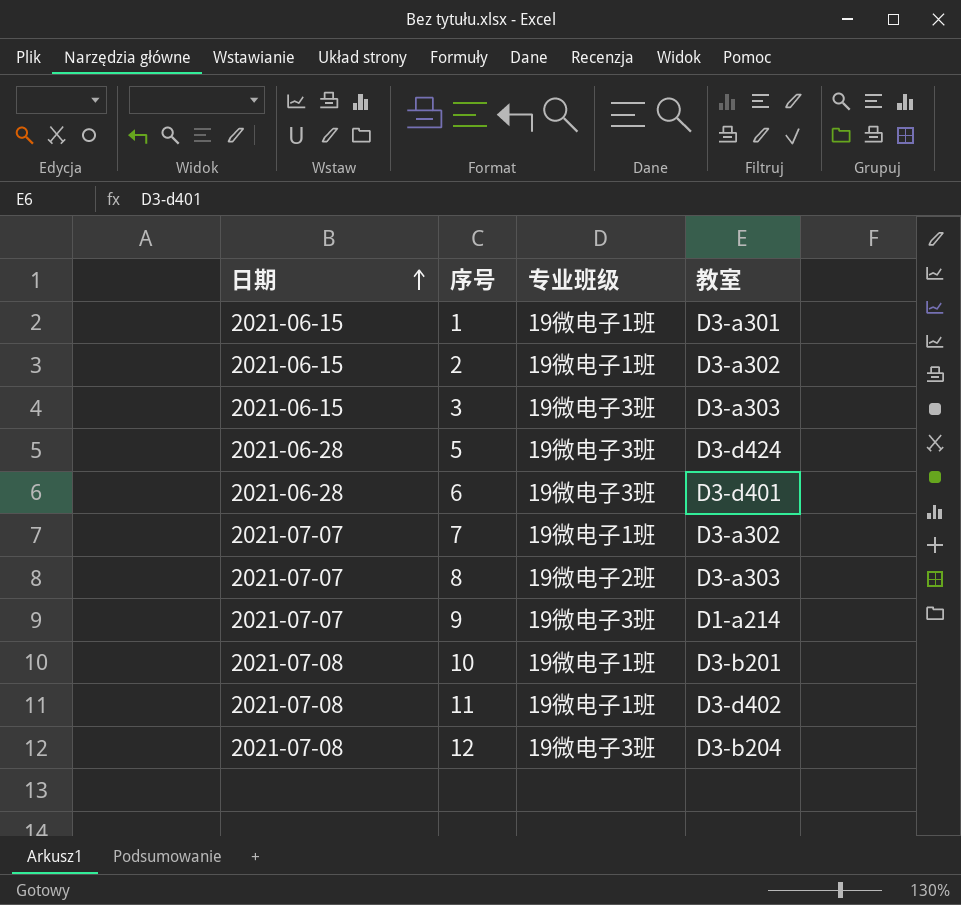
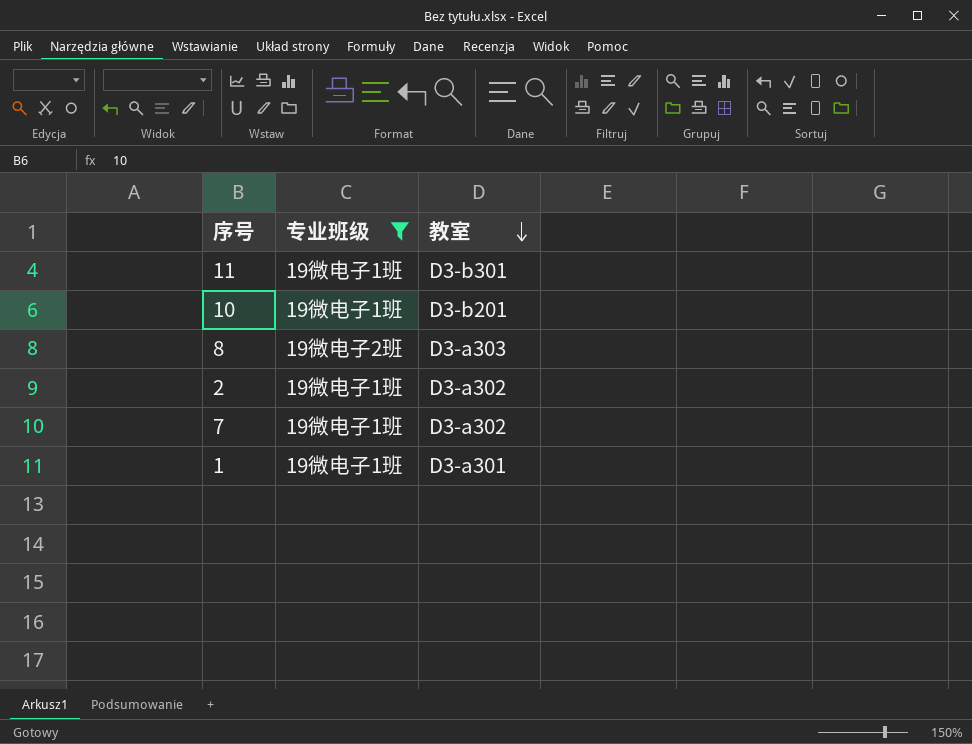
filter: none -> 专业班级 != 19微电子3班
row order: 日期 ascending -> 教室 descending
column 日期 | position: 1 -> none
11 | 教室: D3-d402 -> D3-b301

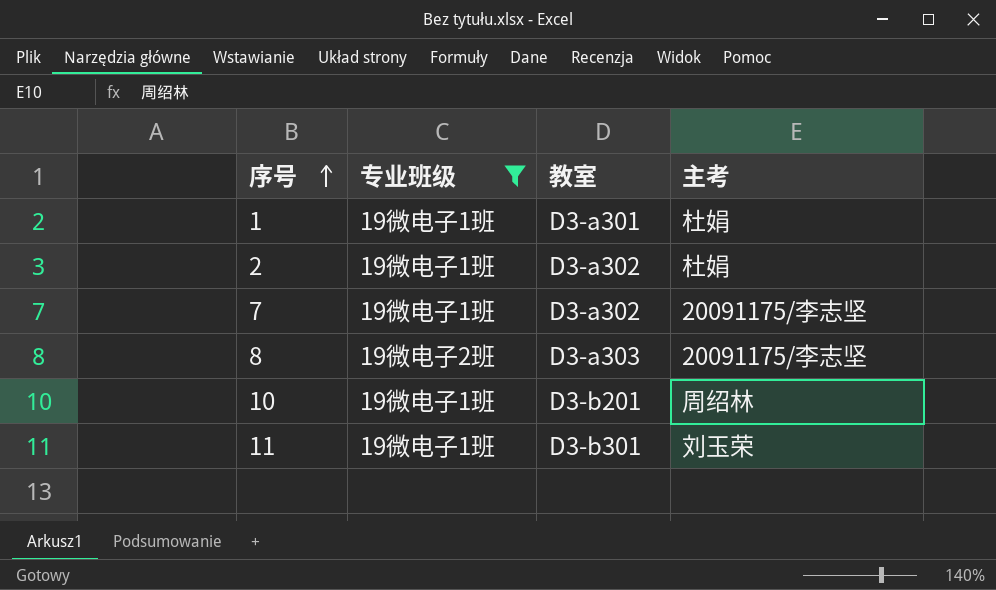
row order: 教室 descending -> 序号 ascending
column 主考 | position: none -> 4

